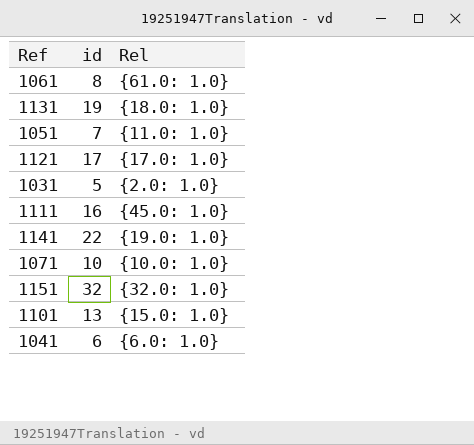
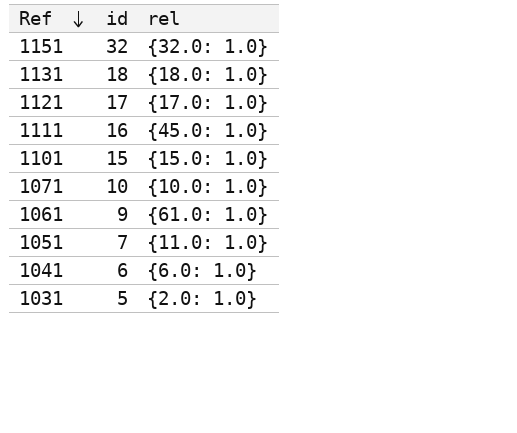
row order: none -> Ref descending
column name: Rel -> rel
row 1141: 22 | {19.0: 1.0} -> none
1131 | id: 19 -> 18
1101 | id: 13 -> 15
1061 | id: 8 -> 9

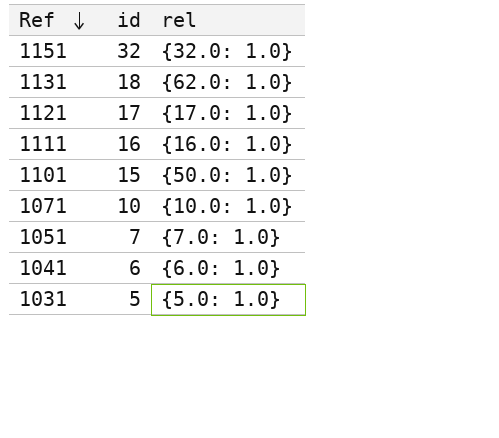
row 1061: 9 | {61.0: 1.0} -> none
1131 | rel: {18.0: 1.0} -> {62.0: 1.0}
1111 | rel: {45.0: 1.0} -> {16.0: 1.0}
1101 | rel: {15.0: 1.0} -> {50.0: 1.0}
1051 | rel: {11.0: 1.0} -> {7.0: 1.0}
1031 | rel: {2.0: 1.0} -> {5.0: 1.0}

